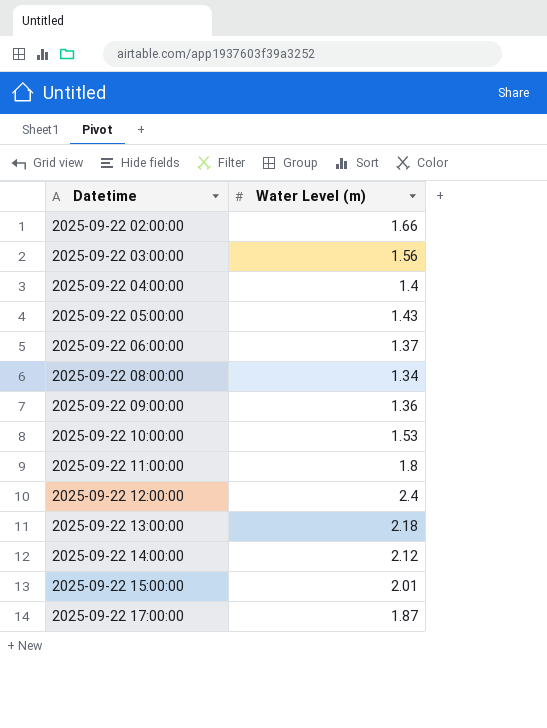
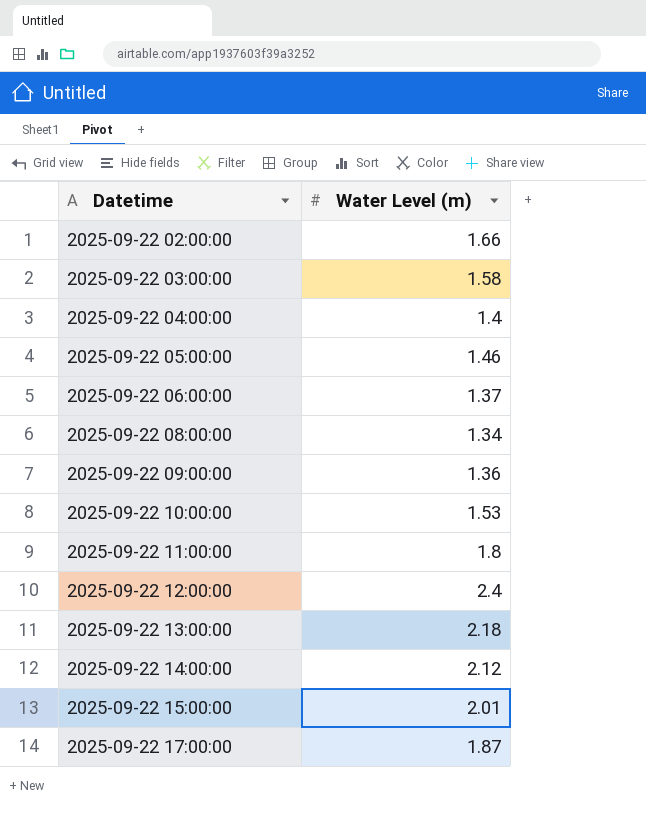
2025-09-22 03:00:00 | Water Level (m): 1.56 -> 1.58
2025-09-22 05:00:00 | Water Level (m): 1.43 -> 1.46

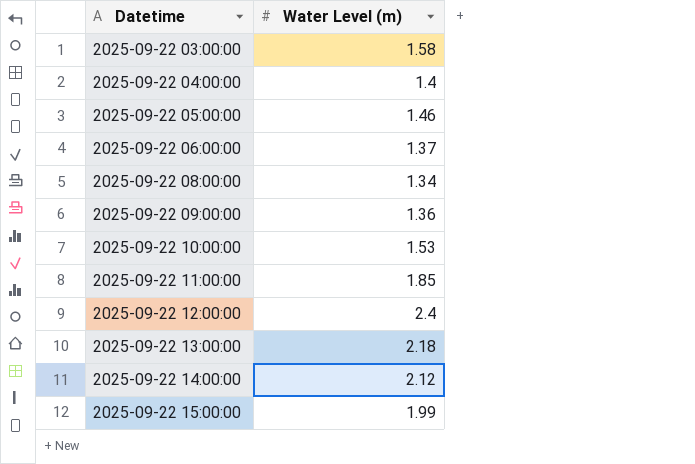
row 2025-09-22 02:00:00: 1.66 -> none
row 2025-09-22 17:00:00: 1.87 -> none
2025-09-22 11:00:00 | Water Level (m): 1.8 -> 1.85
2025-09-22 15:00:00 | Water Level (m): 2.01 -> 1.99

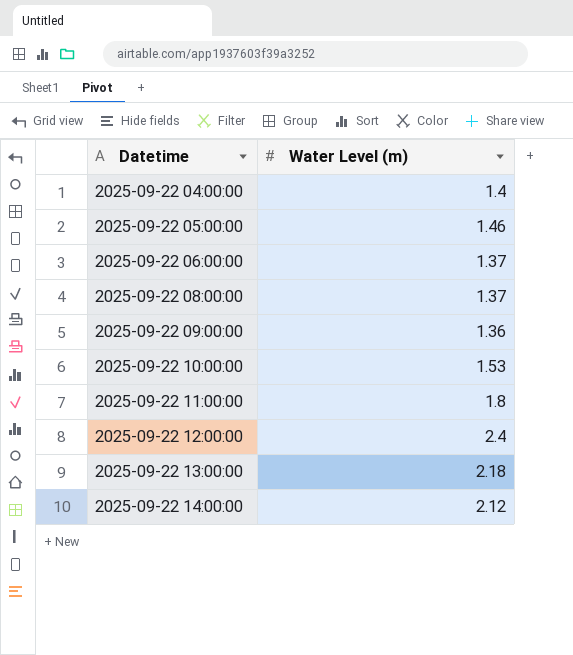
row 2025-09-22 03:00:00: 1.58 -> none
row 2025-09-22 15:00:00: 1.99 -> none
2025-09-22 08:00:00 | Water Level (m): 1.34 -> 1.37
2025-09-22 11:00:00 | Water Level (m): 1.85 -> 1.8

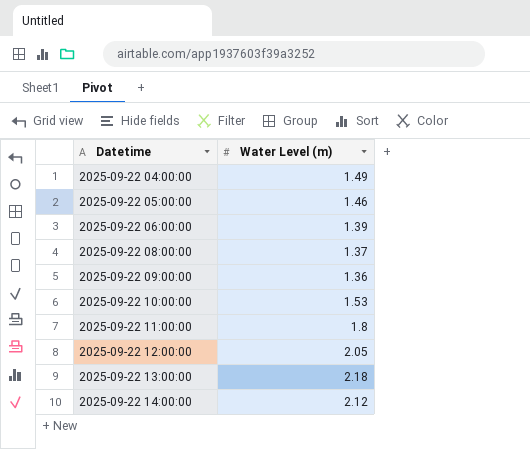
2025-09-22 04:00:00 | Water Level (m): 1.4 -> 1.49
2025-09-22 06:00:00 | Water Level (m): 1.37 -> 1.39
2025-09-22 12:00:00 | Water Level (m): 2.4 -> 2.05

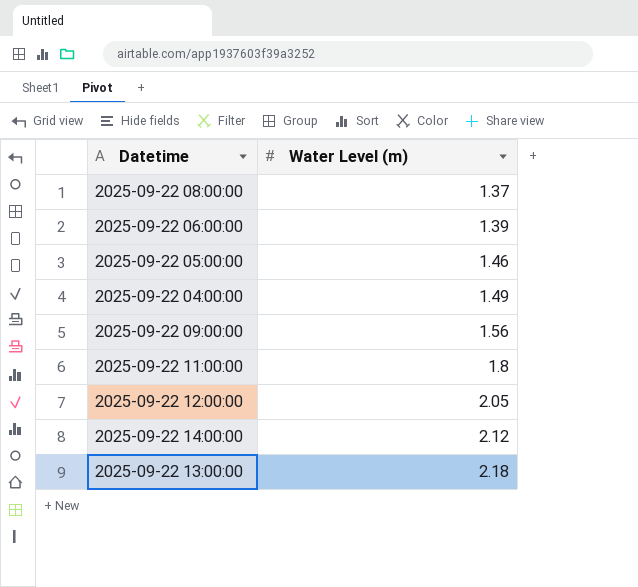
row order: Datetime ascending -> Water Level (m) ascending
row 2025-09-22 10:00:00: 1.53 -> none
2025-09-22 09:00:00 | Water Level (m): 1.36 -> 1.56

